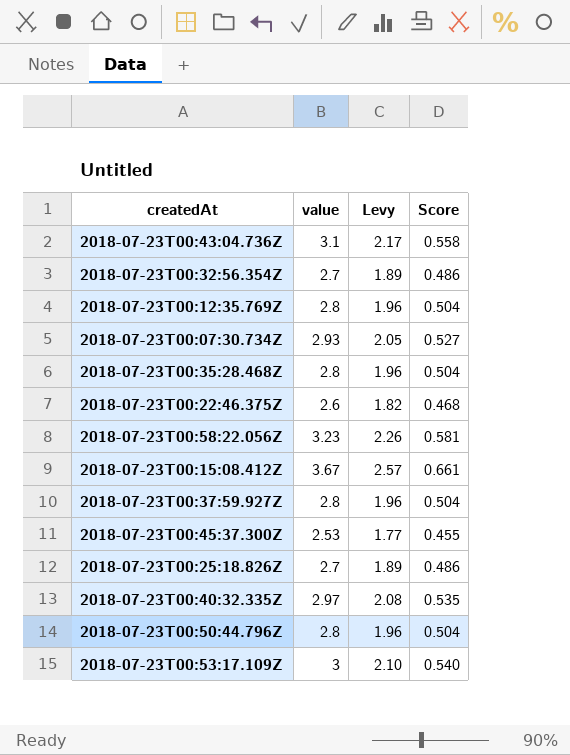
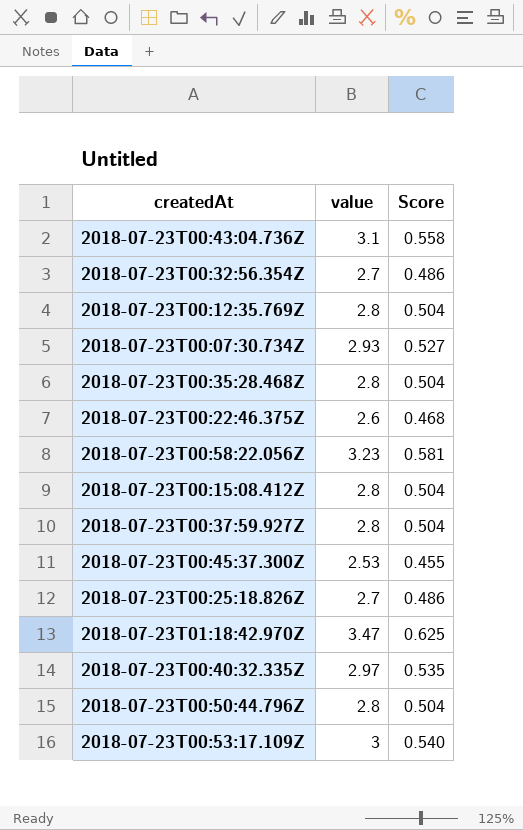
column Levy | formula: [value] * 0.7 -> none
2018-07-23T00:15:08.412Z | value: 3.67 -> 2.8
2018-07-23T00:15:08.412Z | Score: 0.661 -> 0.504
row 2018-07-23T01:18:42.970Z: none -> 3.47 | 0.625

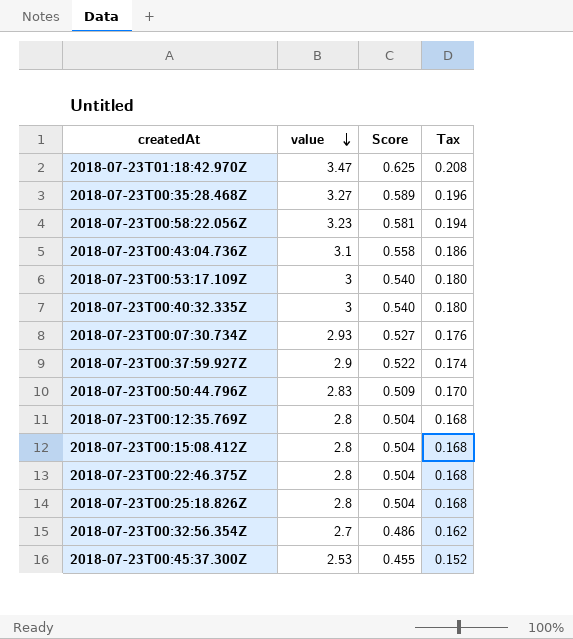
row order: none -> value descending
column Tax | formula: none -> [value] * 0.06
2018-07-23T00:35:28.468Z | value: 2.8 -> 3.27
2018-07-23T00:35:28.468Z | Score: 0.504 -> 0.589
2018-07-23T00:40:32.335Z | value: 2.97 -> 3
2018-07-23T00:40:32.335Z | Score: 0.535 -> 0.540
2018-07-23T00:37:59.927Z | value: 2.8 -> 2.9
2018-07-23T00:37:59.927Z | Score: 0.504 -> 0.522
2018-07-23T00:50:44.796Z | value: 2.8 -> 2.83
2018-07-23T00:50:44.796Z | Score: 0.504 -> 0.509
2018-07-23T00:22:46.375Z | value: 2.6 -> 2.8
2018-07-23T00:22:46.375Z | Score: 0.468 -> 0.504
2018-07-23T00:25:18.826Z | value: 2.7 -> 2.8
2018-07-23T00:25:18.826Z | Score: 0.486 -> 0.504

